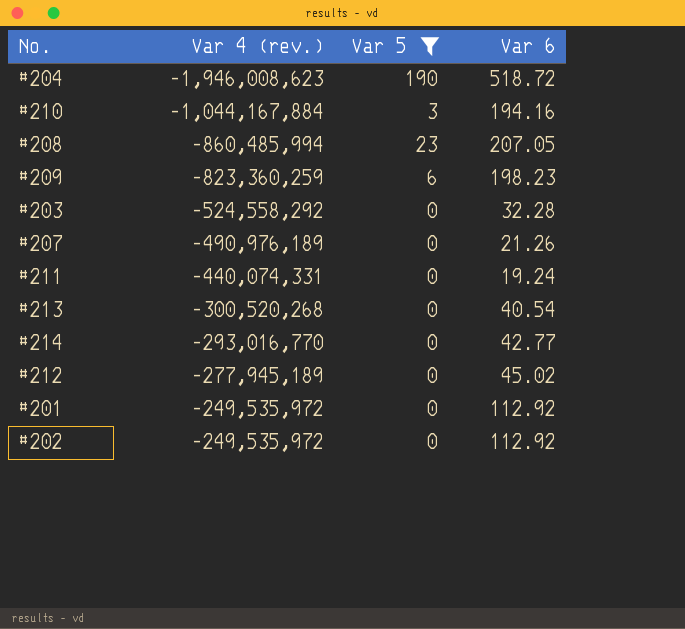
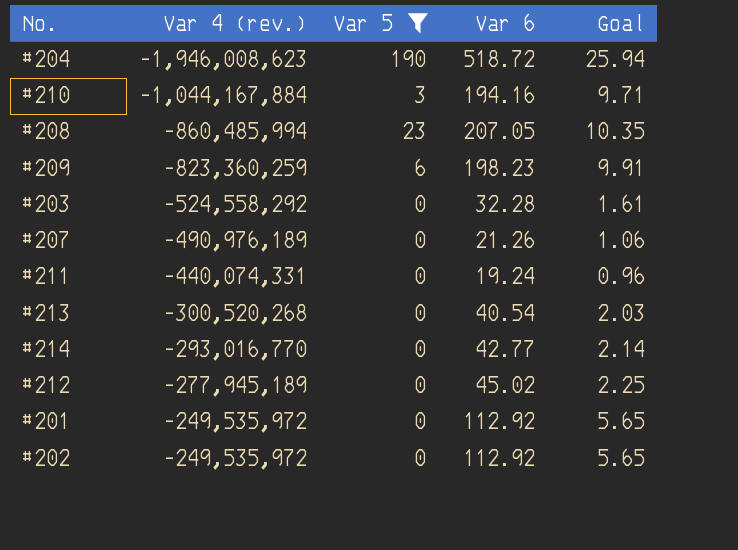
column Goal | formula: none -> [Var 6] * 0.05

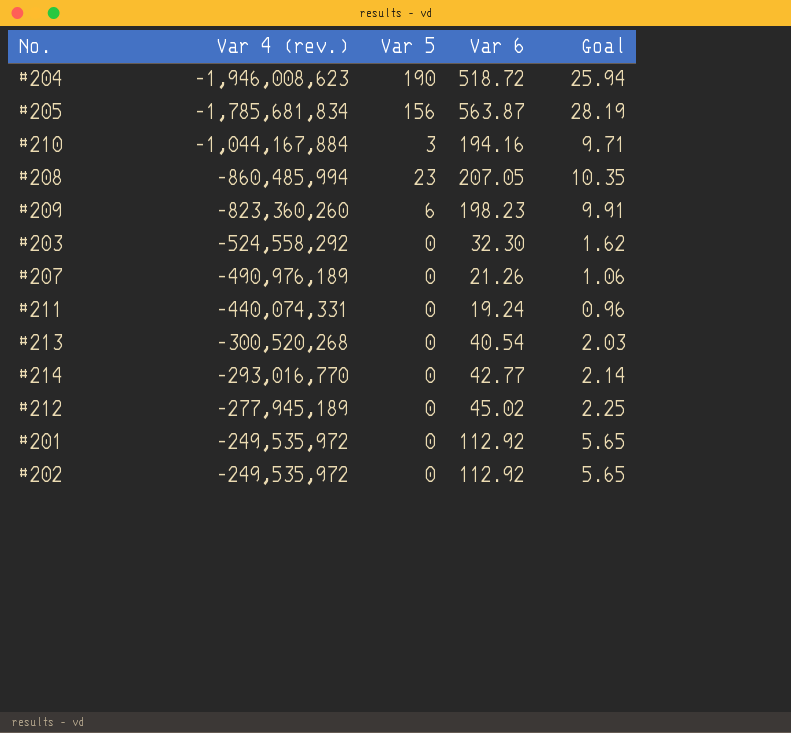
filter: Var 5 != 156 -> none
#209 | Var 4 (rev.): -823,360,259 -> -823,360,260
#203 | Var 6: 32.28 -> 32.30
#203 | Goal: 1.61 -> 1.62

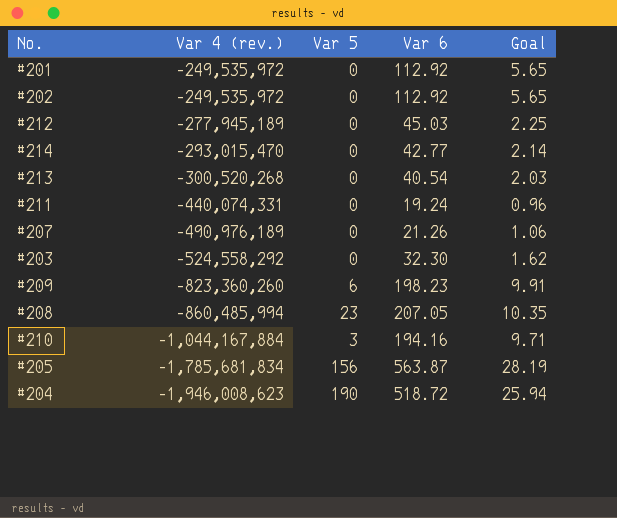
row order: Var 4 (rev.) ascending -> Var 4 (rev.) descending
#212 | Var 6: 45.02 -> 45.03
#214 | Var 4 (rev.): -293,016,770 -> -293,015,470

